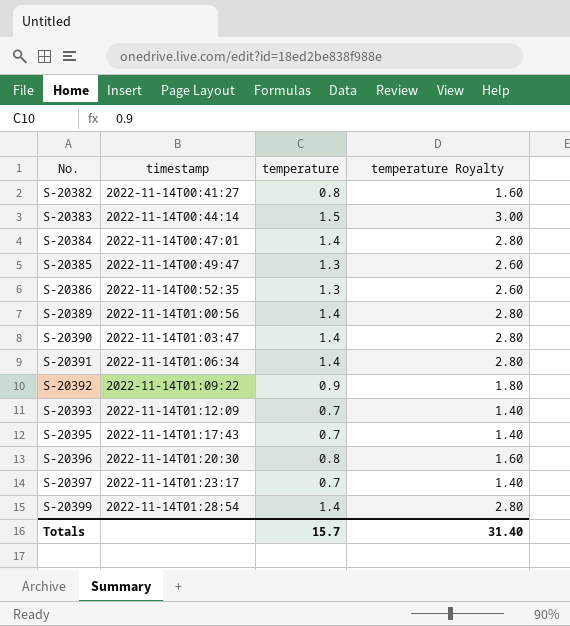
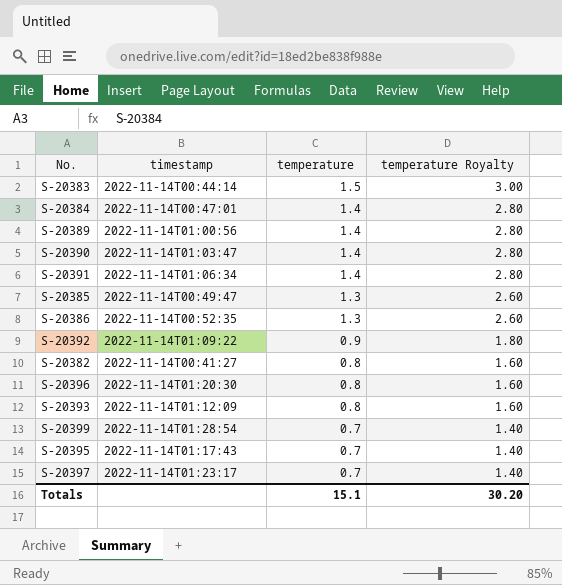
row order: No. ascending -> temperature descending
S-20393 | temperature: 0.7 -> 0.8
S-20393 | temperature Royalty: 1.40 -> 1.60
S-20399 | temperature: 1.4 -> 0.7
S-20399 | temperature Royalty: 2.80 -> 1.40
Totals | temperature: 15.7 -> 15.1
Totals | temperature Royalty: 31.40 -> 30.20

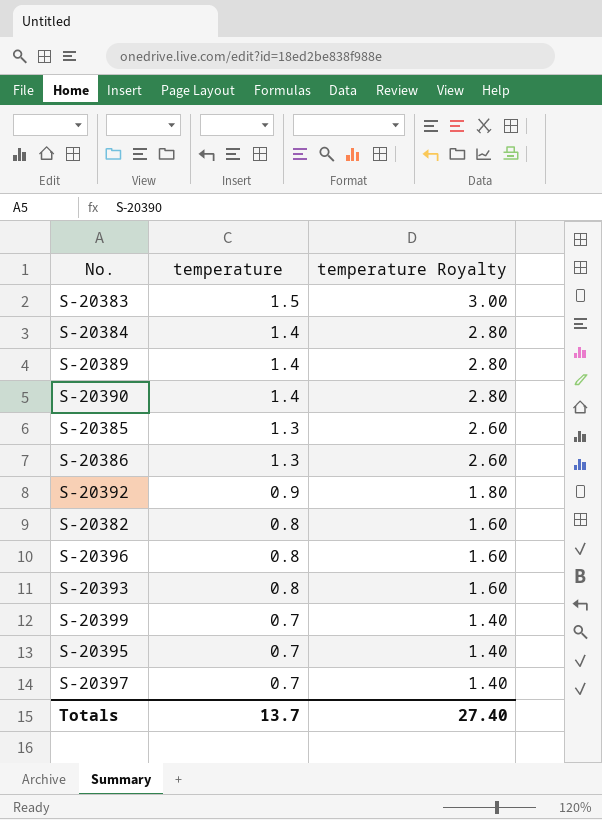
column timestamp | position: 2 -> none
row S-20391: 2022-11-14T01:06:34 | 1.4 | 2.80 -> none
Totals | temperature: 15.1 -> 13.7
Totals | temperature Royalty: 30.20 -> 27.40

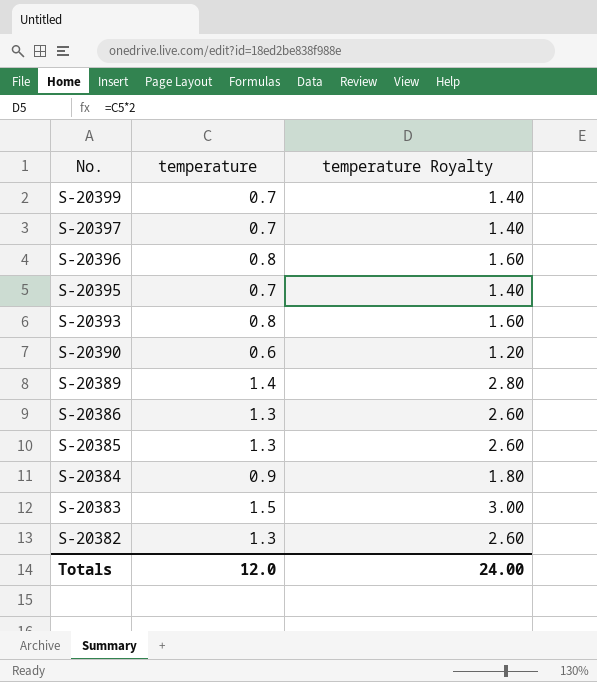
row order: temperature descending -> No. descending
row S-20392: 0.9 | 1.80 -> none
S-20390 | temperature: 1.4 -> 0.6
S-20390 | temperature Royalty: 2.80 -> 1.20
S-20384 | temperature: 1.4 -> 0.9
S-20384 | temperature Royalty: 2.80 -> 1.80
S-20382 | temperature: 0.8 -> 1.3
S-20382 | temperature Royalty: 1.60 -> 2.60
Totals | temperature: 13.7 -> 12.0
Totals | temperature Royalty: 27.40 -> 24.00

